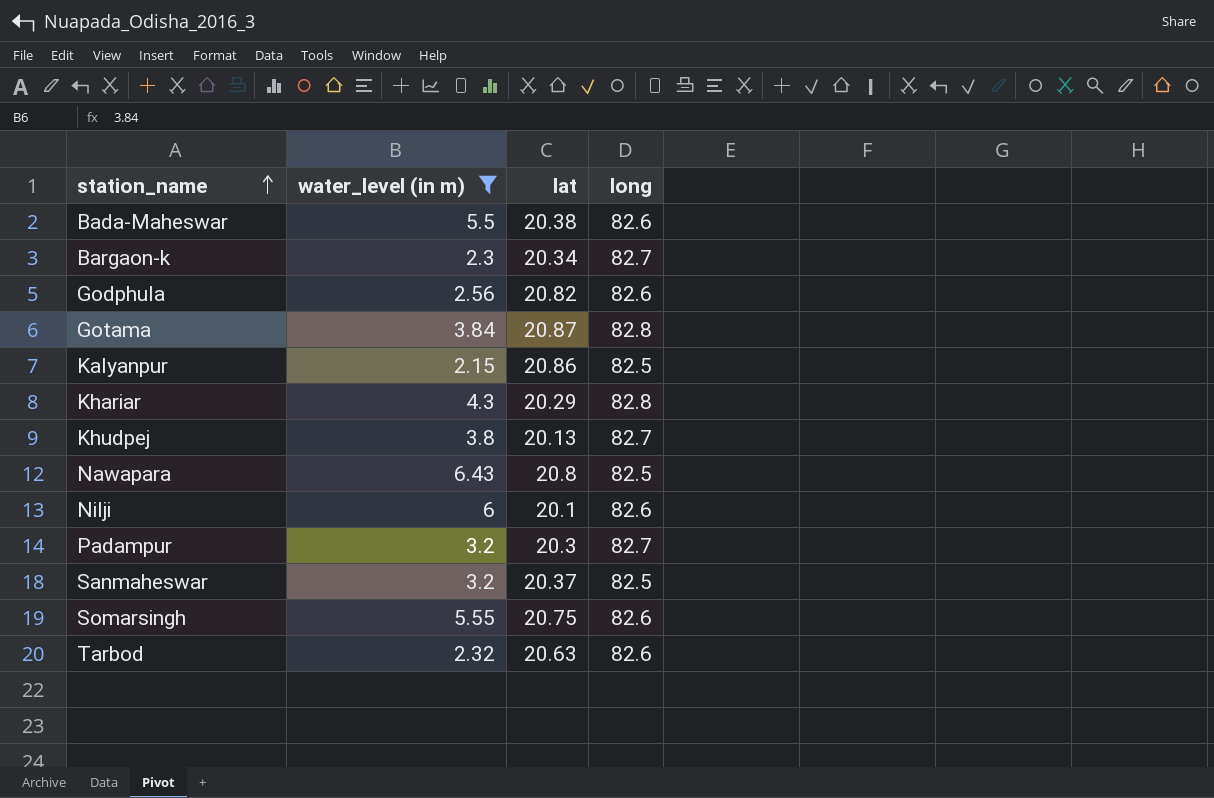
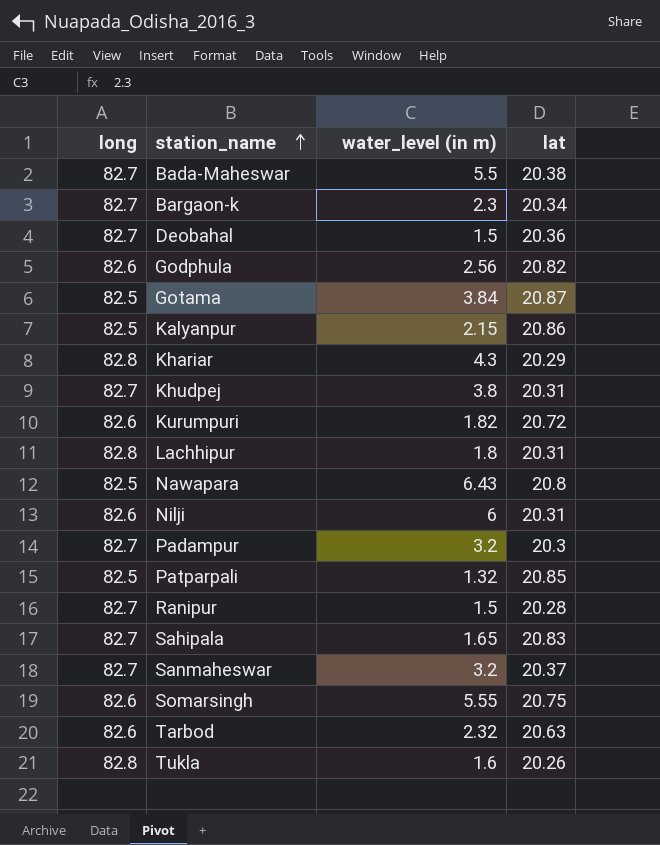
filter: water_level (in m) >= 2.15 -> none
column long | position: 4 -> 1
Bada-Maheswar | long: 82.6 -> 82.7
Gotama | long: 82.8 -> 82.5
Khudpej | lat: 20.13 -> 20.31
Nilji | lat: 20.1 -> 20.31
Sanmaheswar | long: 82.5 -> 82.7

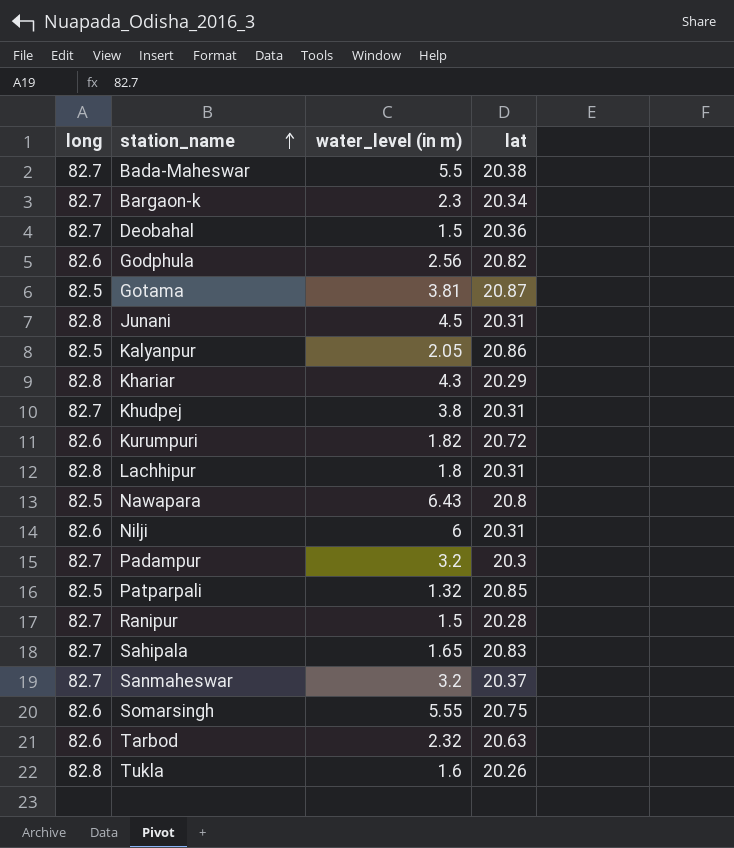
Gotama | water_level (in m): 3.84 -> 3.81
row Junani: none -> 82.8 | 4.5 | 20.31
Kalyanpur | water_level (in m): 2.15 -> 2.05

